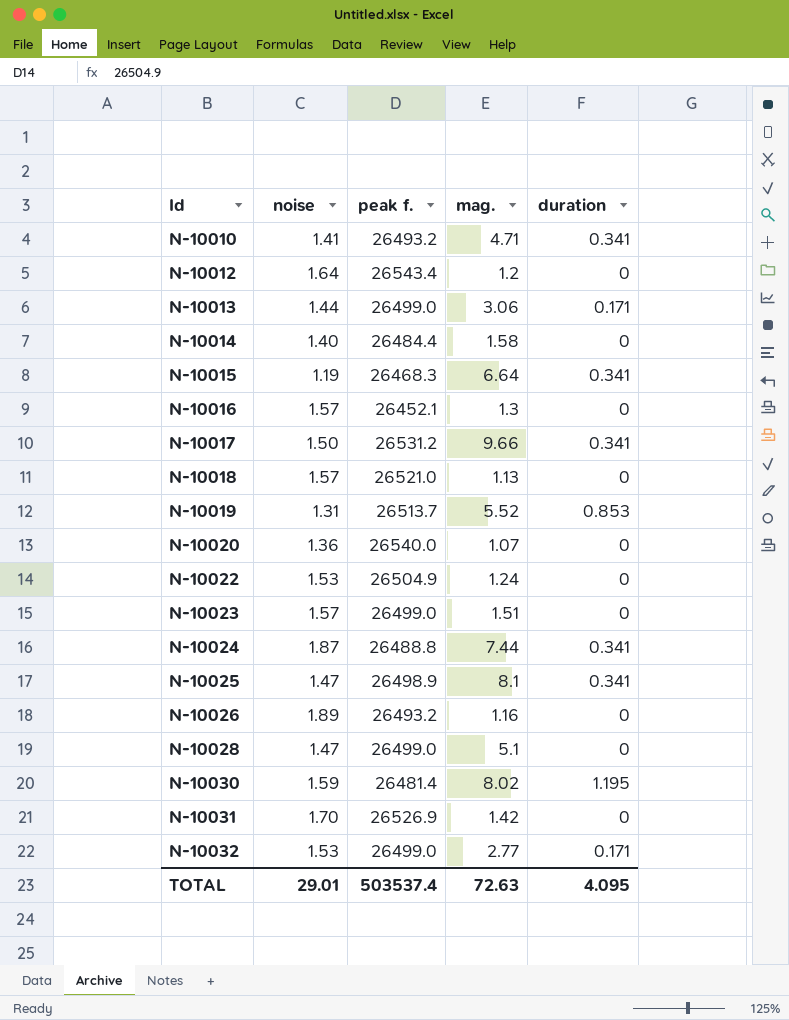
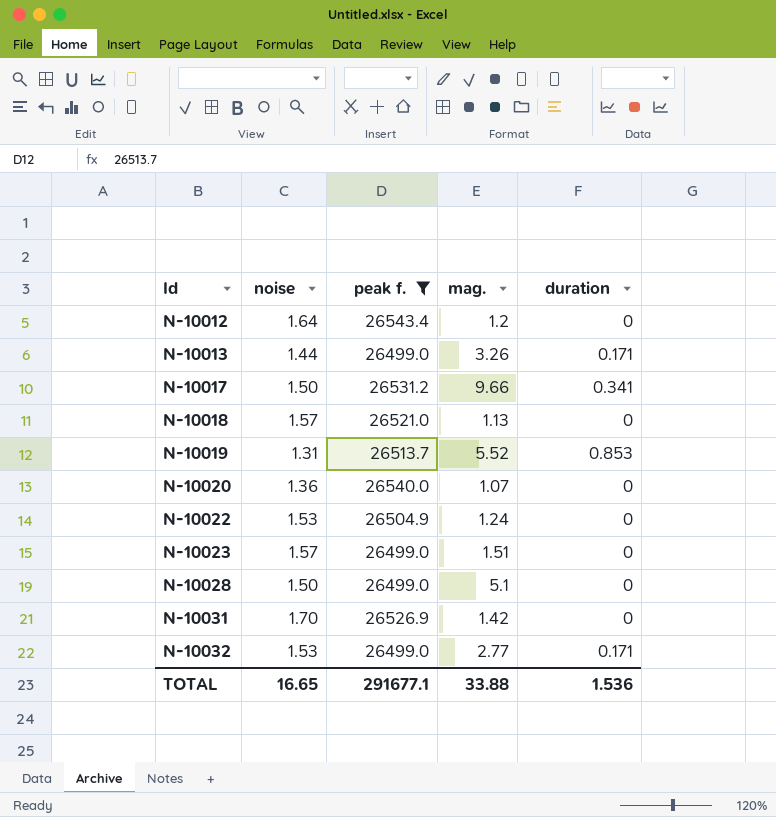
filter: none -> peak f. >= 26499.0
N-10013 | mag.: 3.06 -> 3.26
N-10028 | noise: 1.47 -> 1.50
TOTAL | noise: 29.01 -> 16.65
TOTAL | peak f.: 503537.4 -> 291677.1
TOTAL | mag.: 72.63 -> 33.88
TOTAL | duration: 4.095 -> 1.536

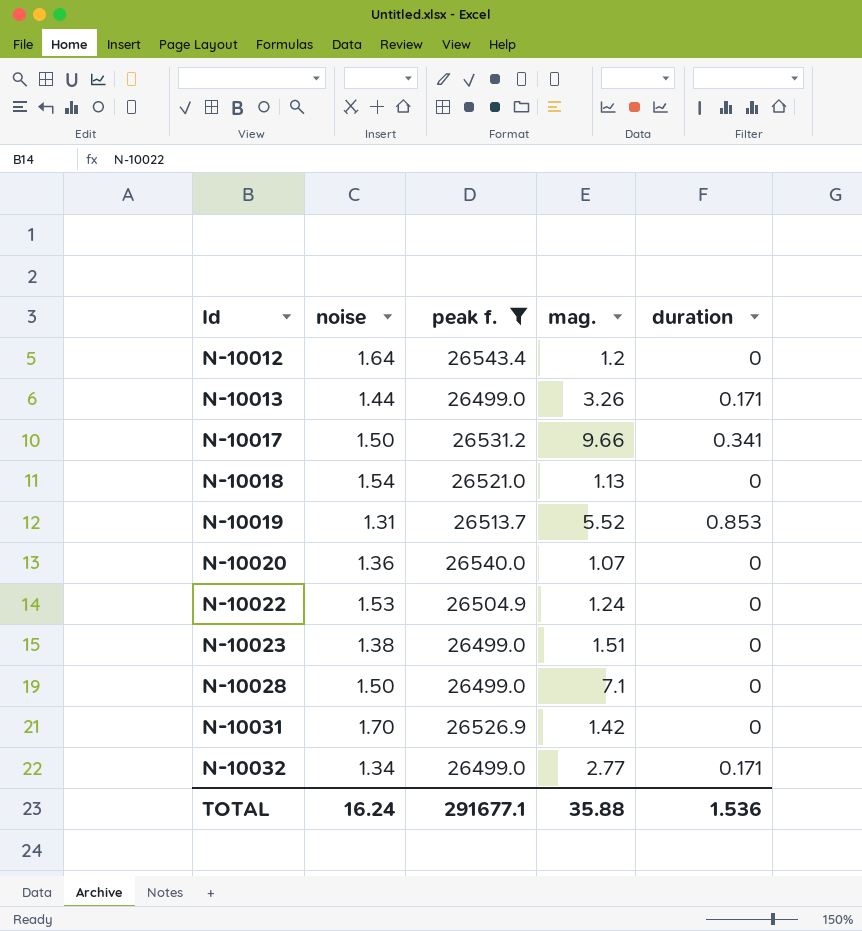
N-10018 | noise: 1.57 -> 1.54
N-10023 | noise: 1.57 -> 1.38
N-10028 | mag.: 5.1 -> 7.1
N-10032 | noise: 1.53 -> 1.34
TOTAL | noise: 16.65 -> 16.24
TOTAL | mag.: 33.88 -> 35.88

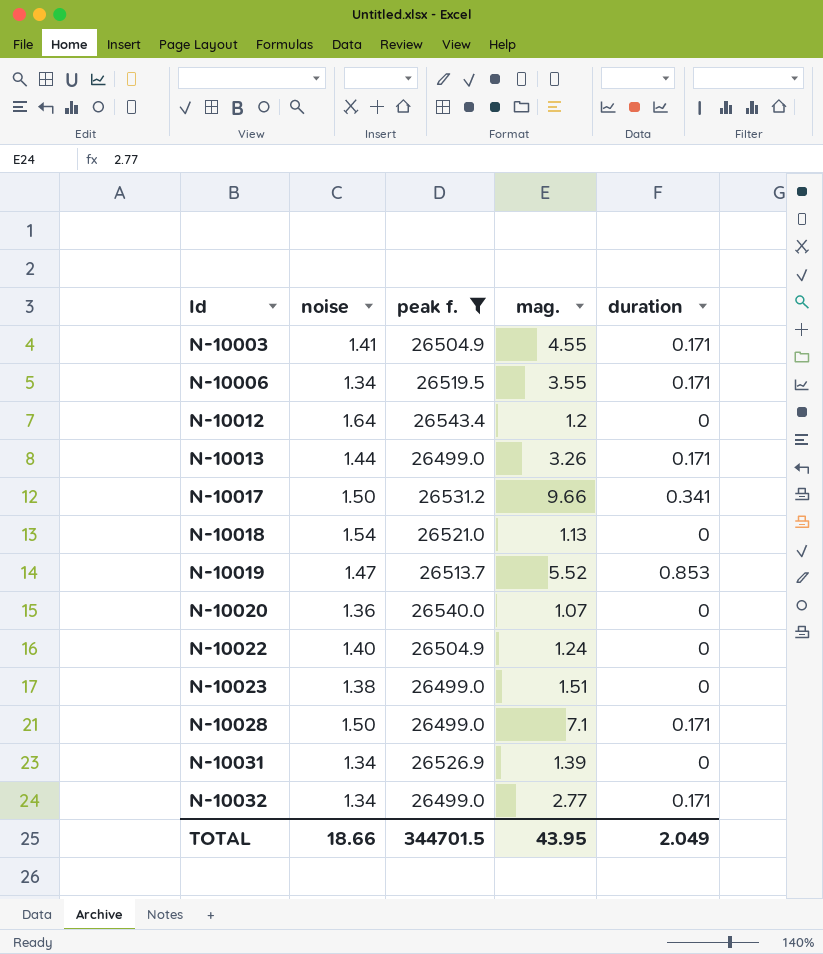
row N-10003: none -> 1.41 | 26504.9 | 4.55 | 0.171
row N-10006: none -> 1.34 | 26519.5 | 3.55 | 0.171
N-10019 | noise: 1.31 -> 1.47
N-10022 | noise: 1.53 -> 1.40
N-10028 | duration: 0 -> 0.171
N-10031 | noise: 1.70 -> 1.34
N-10031 | mag.: 1.42 -> 1.39
TOTAL | noise: 16.24 -> 18.66
TOTAL | peak f.: 291677.1 -> 344701.5
TOTAL | mag.: 35.88 -> 43.95
TOTAL | duration: 1.536 -> 2.049

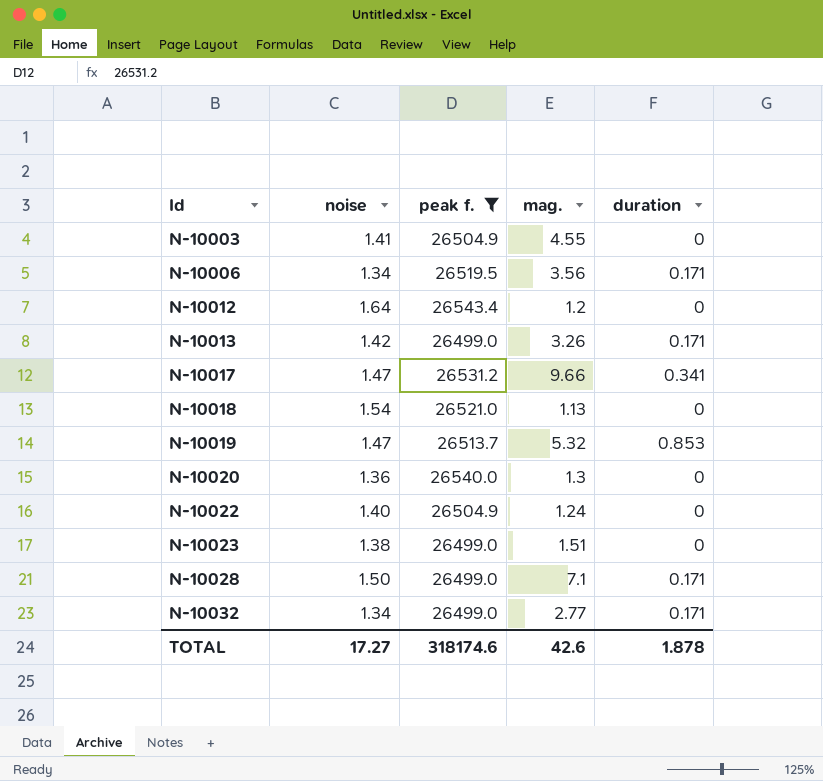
row N-10031: 1.34 | 26526.9 | 1.39 | 0 -> none
N-10003 | duration: 0.171 -> 0
N-10006 | mag.: 3.55 -> 3.56
N-10013 | noise: 1.44 -> 1.42
N-10017 | noise: 1.50 -> 1.47
N-10019 | mag.: 5.52 -> 5.32
N-10020 | mag.: 1.07 -> 1.3
TOTAL | noise: 18.66 -> 17.27
TOTAL | peak f.: 344701.5 -> 318174.6
TOTAL | mag.: 43.95 -> 42.6
TOTAL | duration: 2.049 -> 1.878

